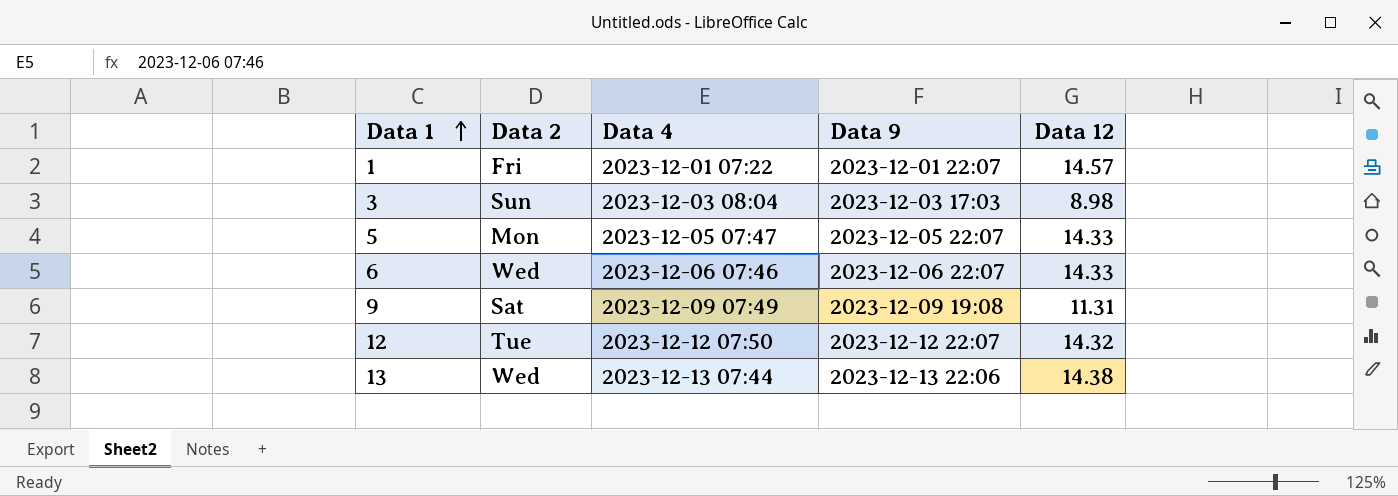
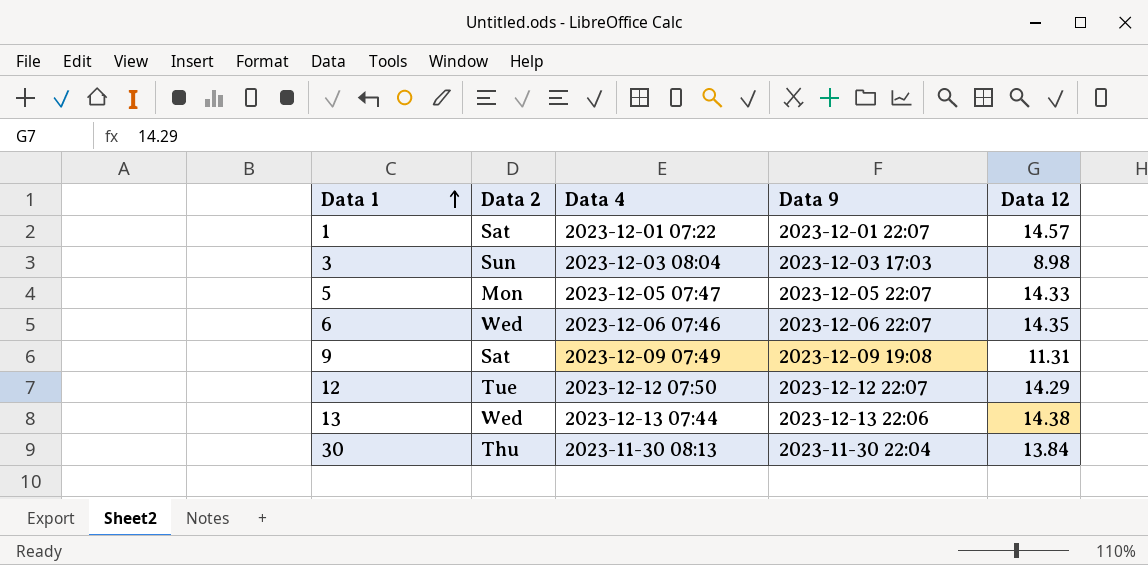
1 | Data 2: Fri -> Sat
6 | Data 12: 14.33 -> 14.35
12 | Data 12: 14.32 -> 14.29
row 30: none -> Thu | 2023-11-30 08:13 | 2023-11-30 22:04 | 13.84

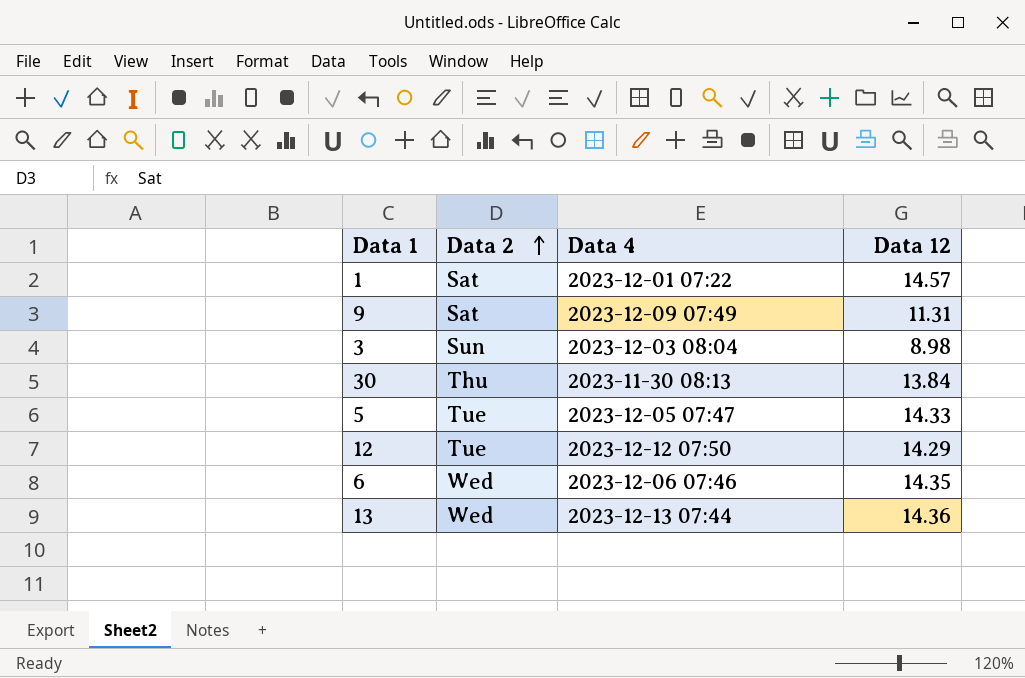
row order: Data 1 ascending -> Data 2 ascending
column Data 9 | position: 4 -> none
5 | Data 2: Mon -> Tue
13 | Data 12: 14.38 -> 14.36

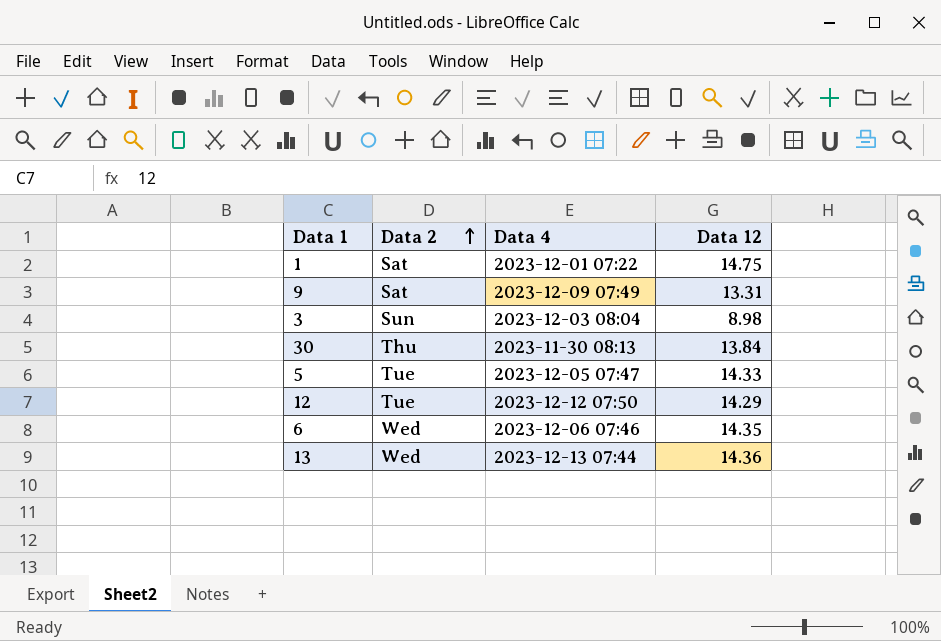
1 | Data 12: 14.57 -> 14.75
9 | Data 12: 11.31 -> 13.31

